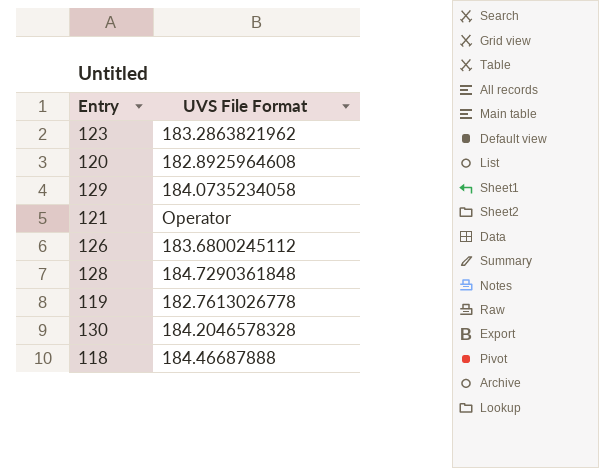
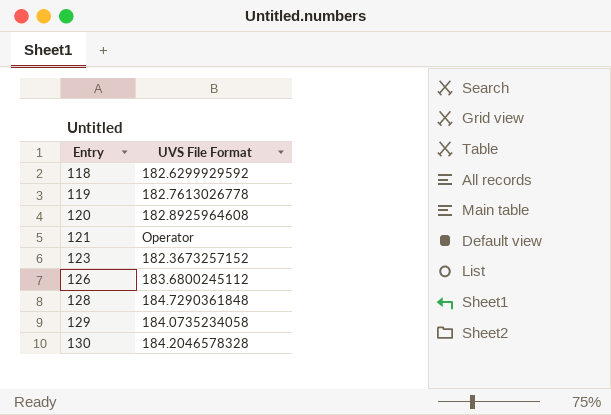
row order: none -> Entry ascending
118 | UVS File Format: 184.46687888 -> 182.6299929592
123 | UVS File Format: 183.2863821962 -> 182.3673257152

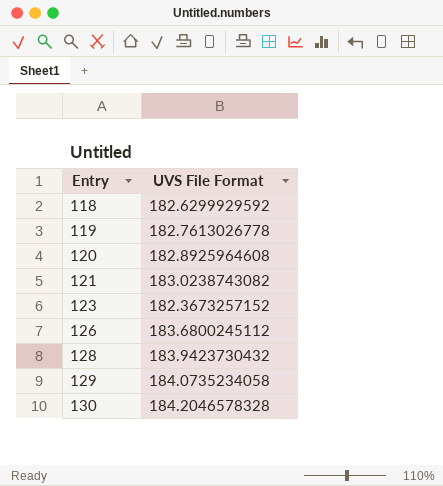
121 | UVS File Format: Operator -> 183.0238743082
128 | UVS File Format: 184.7290361848 -> 183.9423730432

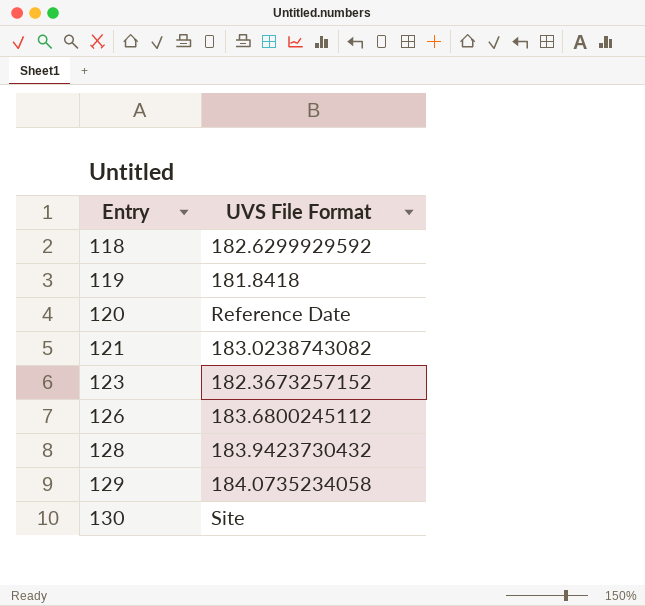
119 | UVS File Format: 182.7613026778 -> 181.8418
120 | UVS File Format: 182.8925964608 -> Reference Date
130 | UVS File Format: 184.2046578328 -> Site

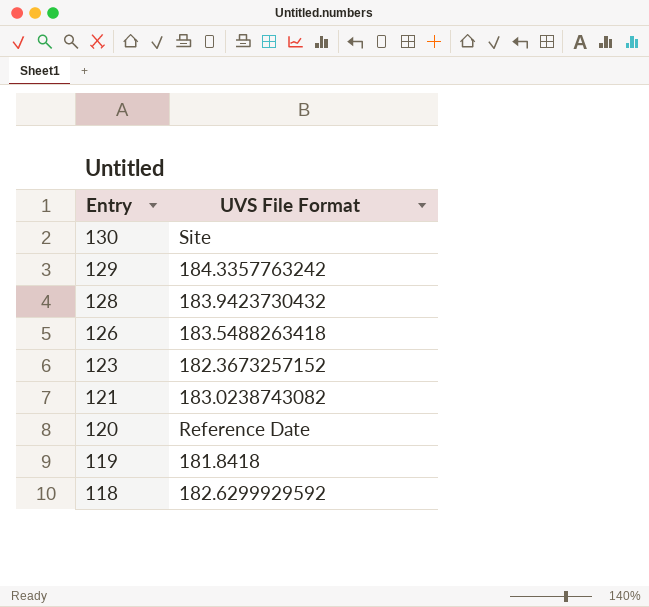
row order: Entry ascending -> Entry descending
129 | UVS File Format: 184.0735234058 -> 184.3357763242
126 | UVS File Format: 183.6800245112 -> 183.5488263418

